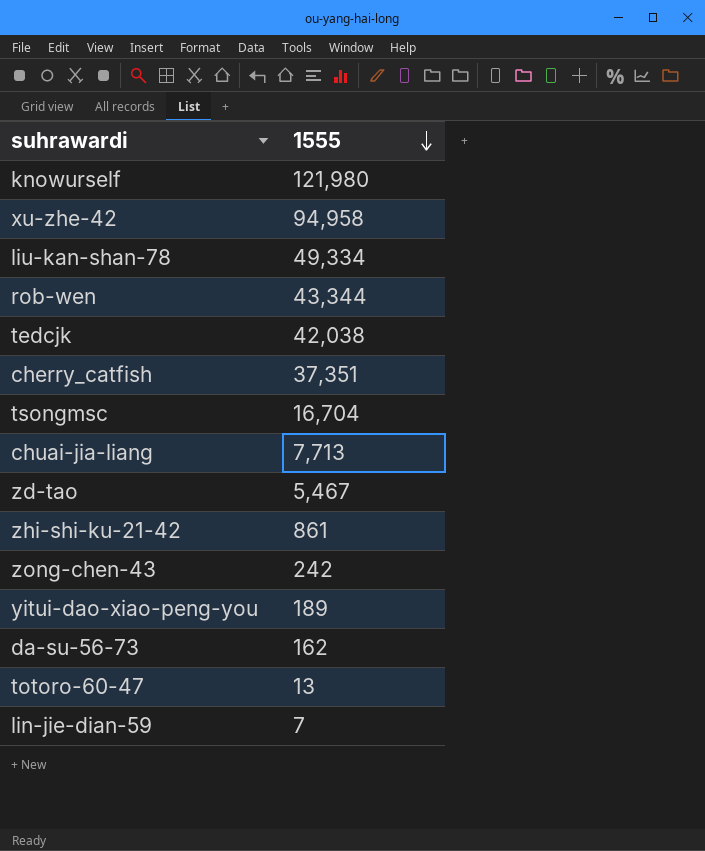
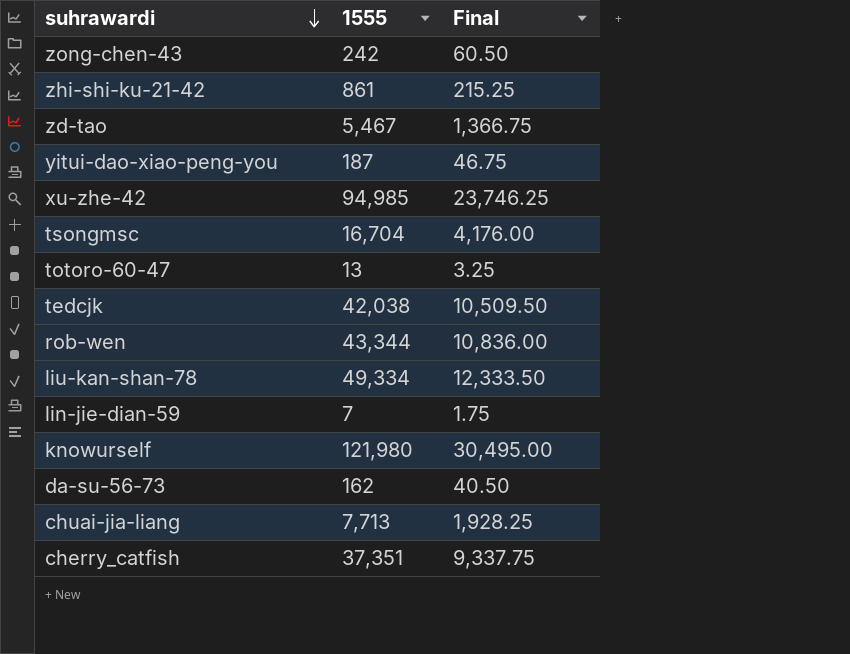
row order: 1555 descending -> suhrawardi descending
column Final | formula: none -> [1555] * 0.25
yitui-dao-xiao-peng-you | 1555: 189 -> 187
xu-zhe-42 | 1555: 94,958 -> 94,985

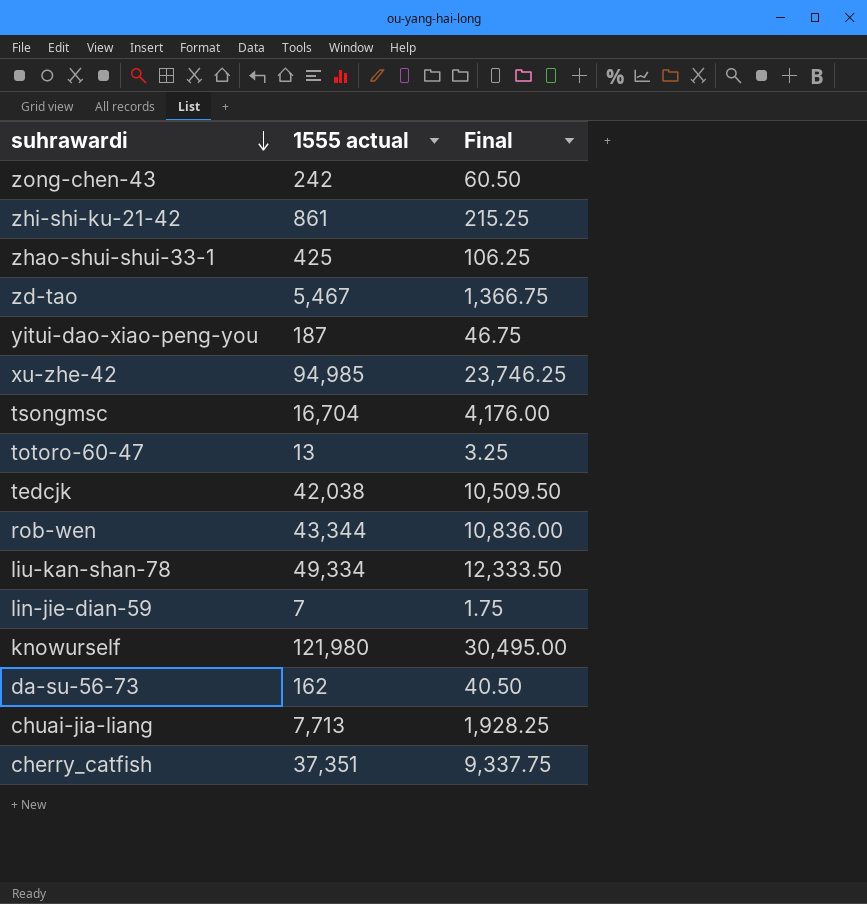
column name: 1555 -> 1555 actual
row zhao-shui-shui-33-1: none -> 425 | 106.25

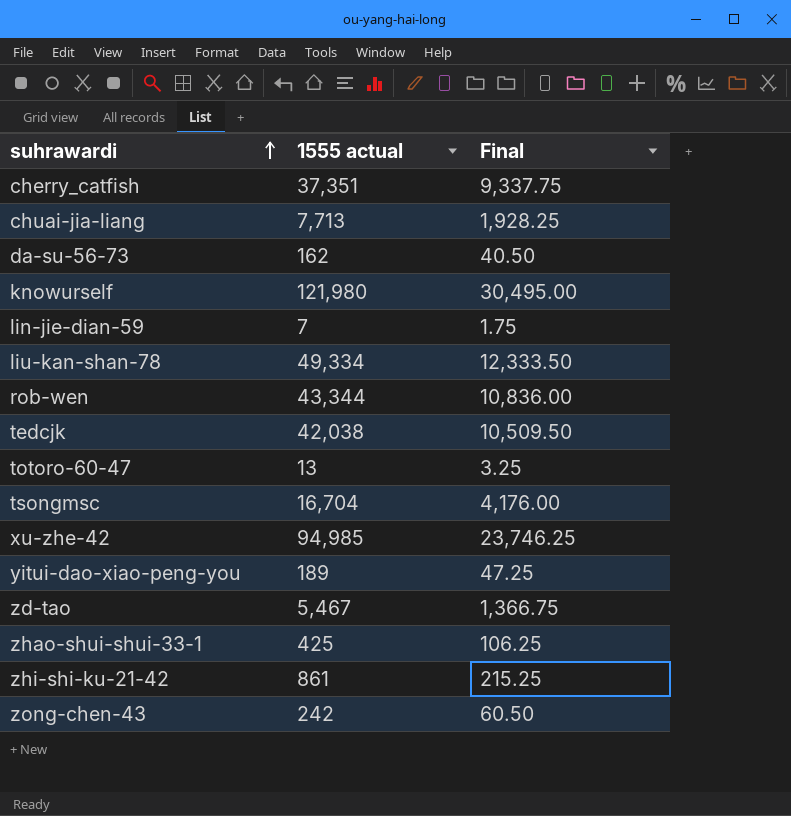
row order: suhrawardi descending -> suhrawardi ascending
yitui-dao-xiao-peng-you | 1555 actual: 187 -> 189
yitui-dao-xiao-peng-you | Final: 46.75 -> 47.25

